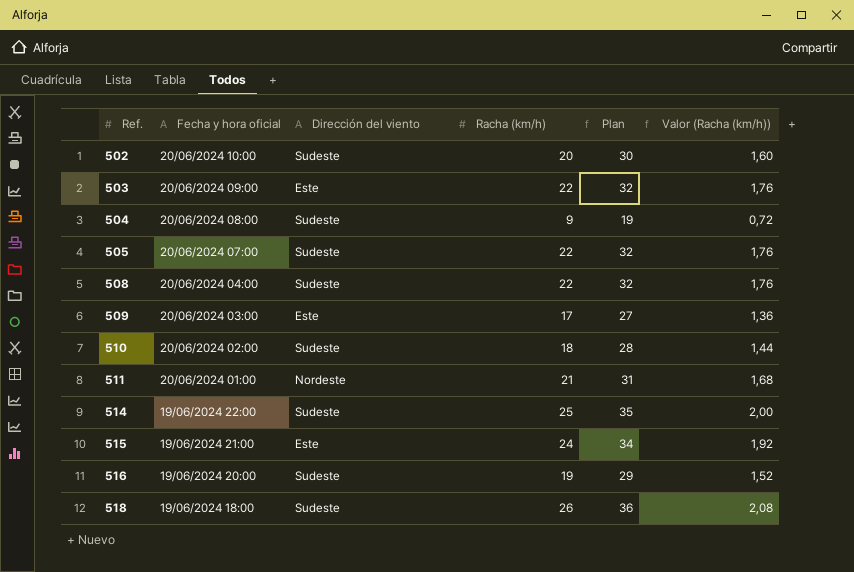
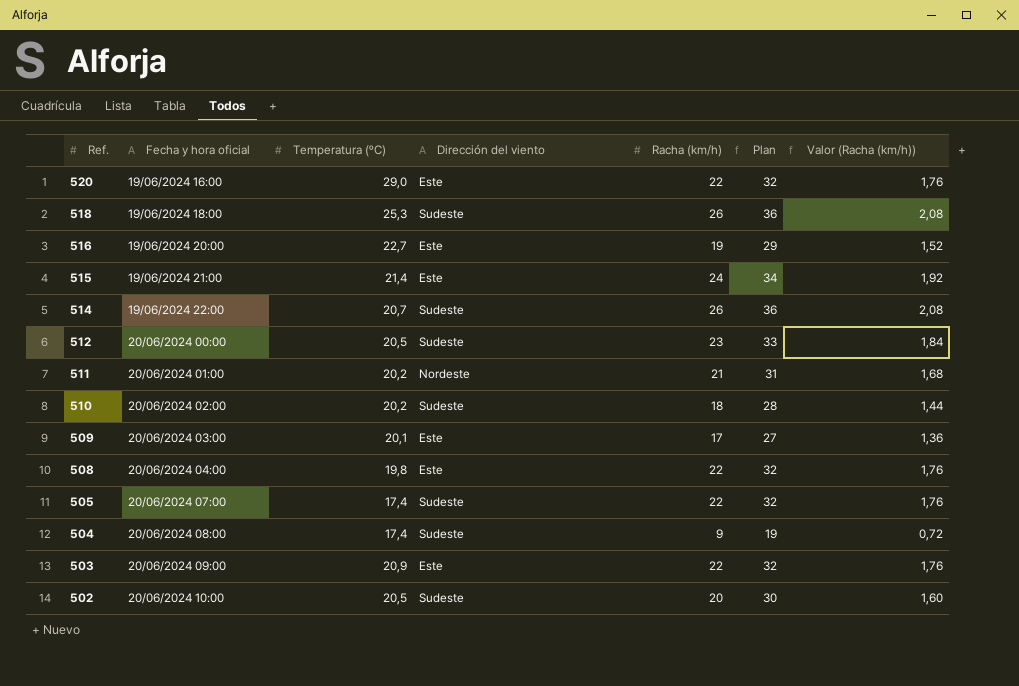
row order: Ref. ascending -> Ref. descending
column Temperatura (ºC) | position: none -> 3
row 520: none -> 19/06/2024 16:00 | 29,0 | Este | 22 | 32 | 1,76
516 | Dirección del viento: Sudeste -> Este
514 | Racha (km/h): 25 -> 26
514 | Plan: 35 -> 36
514 | Valor (Racha (km/h)): 2,00 -> 2,08
row 512: none -> 20/06/2024 00:00 | 20,5 | Sudeste | 23 | 33 | 1,84
508 | Dirección del viento: Sudeste -> Este

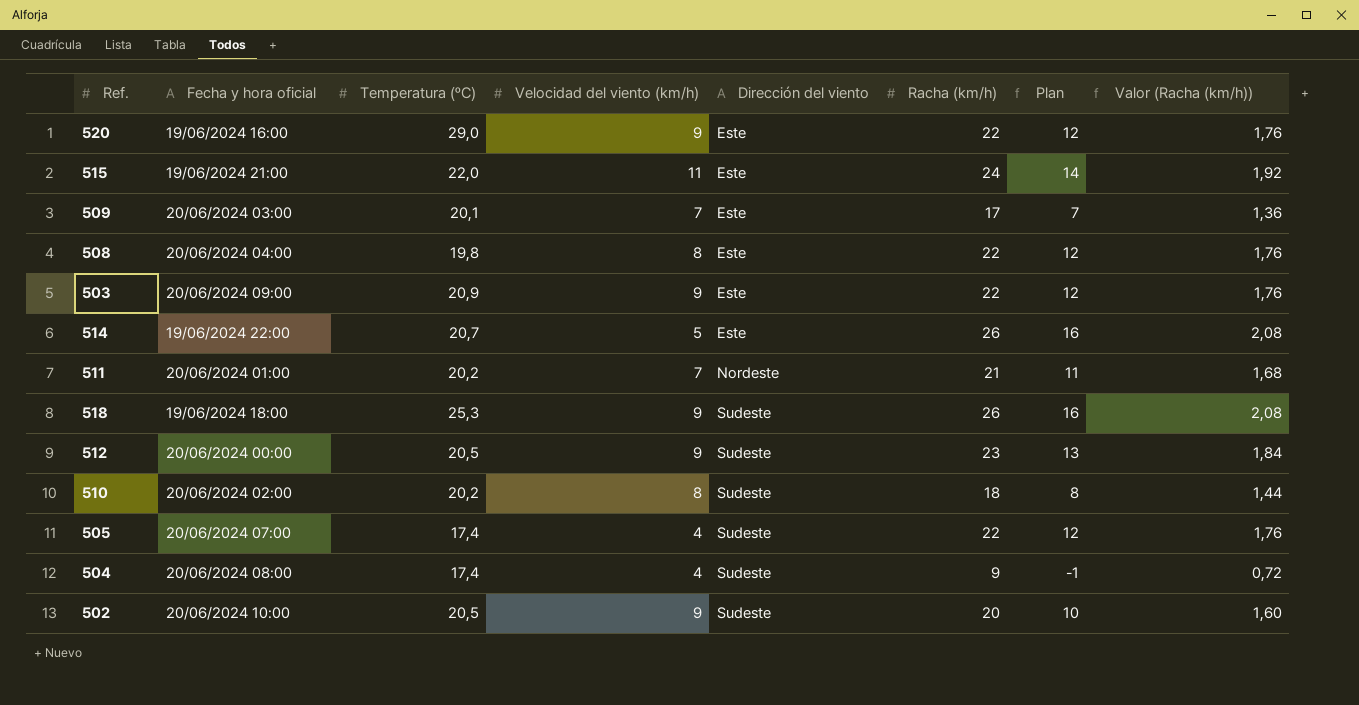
row order: Ref. descending -> Dirección del viento ascending
column Velocidad del viento (km/h) | position: none -> 4
column Plan | formula: [Racha (km/h)] + 10 -> [Racha (km/h)] - 10
row 516: 19/06/2024 20:00 | 22,7 | Este | 19 | 29 | 1,52 -> none
515 | Temperatura (ºC): 21,4 -> 22,0
514 | Dirección del viento: Sudeste -> Este

